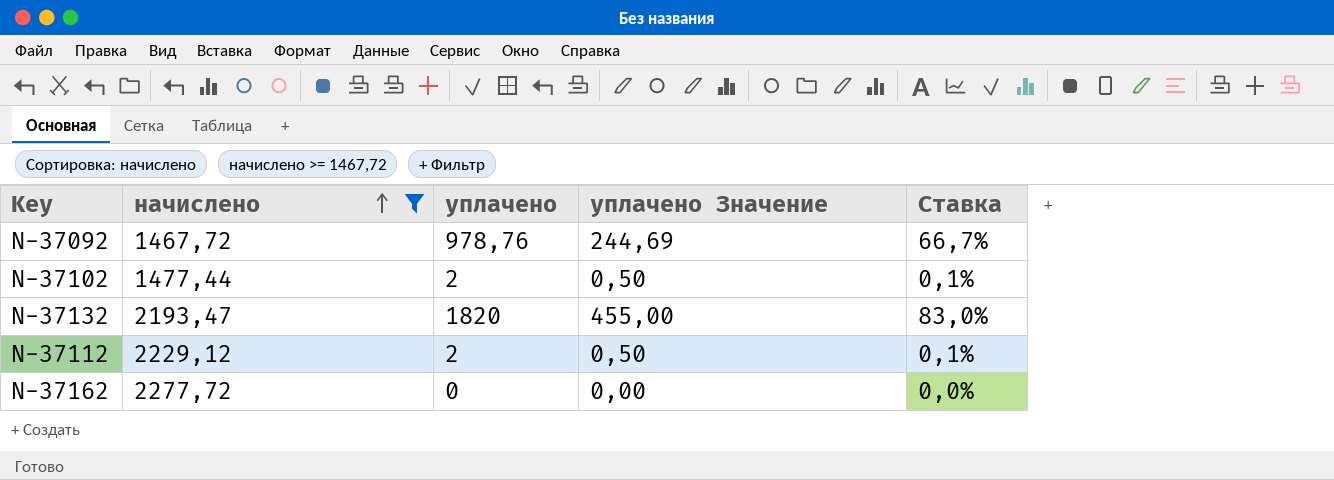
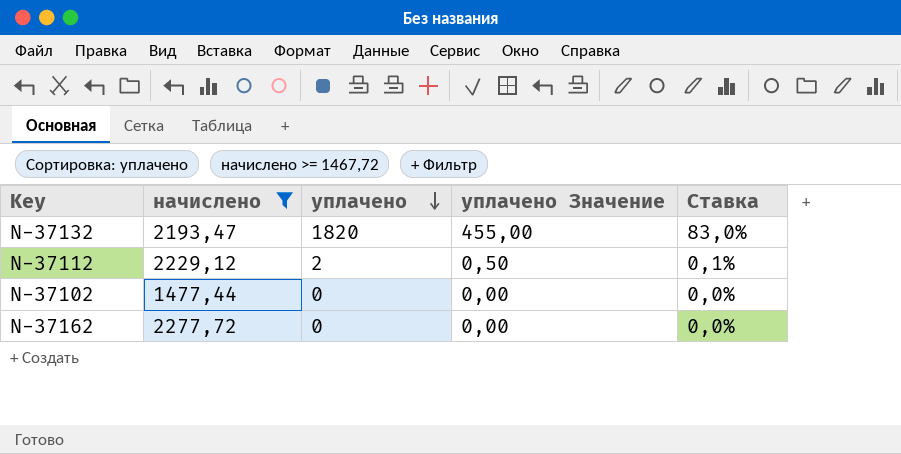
row order: начислено ascending -> уплачено descending
row N-37092: 1467,72 | 978,76 | 244,69 | 66,7% -> none
N-37102 | уплачено: 2 -> 0
N-37102 | уплачено Значение: 0,50 -> 0,00
N-37102 | Ставка: 0,1% -> 0,0%

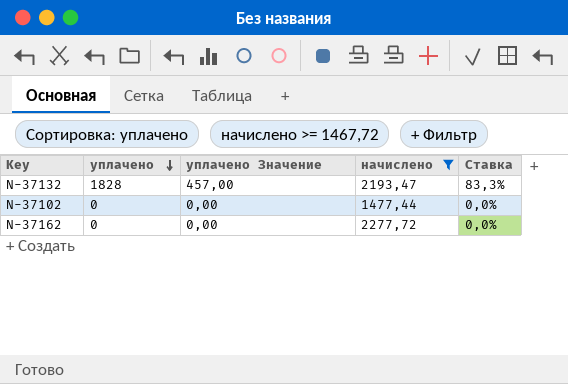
column начислено | position: 2 -> 4
row N-37112: 2229,12 | 2 | 0,50 | 0,1% -> none
N-37132 | уплачено: 1820 -> 1828
N-37132 | уплачено Значение: 455,00 -> 457,00
N-37132 | Ставка: 83,0% -> 83,3%

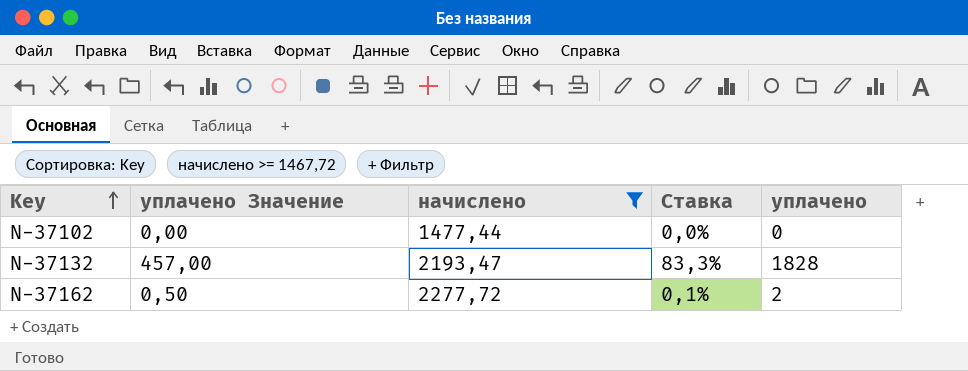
row order: уплачено descending -> Key ascending
column уплачено | position: 2 -> 5
N-37162 | уплачено Значение: 0,00 -> 0,50
N-37162 | Ставка: 0,0% -> 0,1%
N-37162 | уплачено: 0 -> 2

